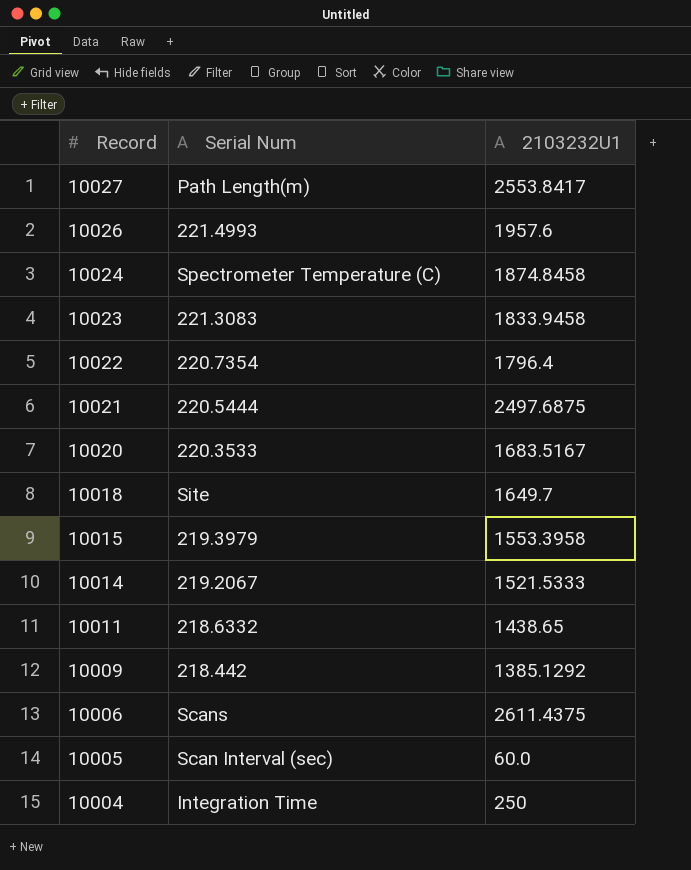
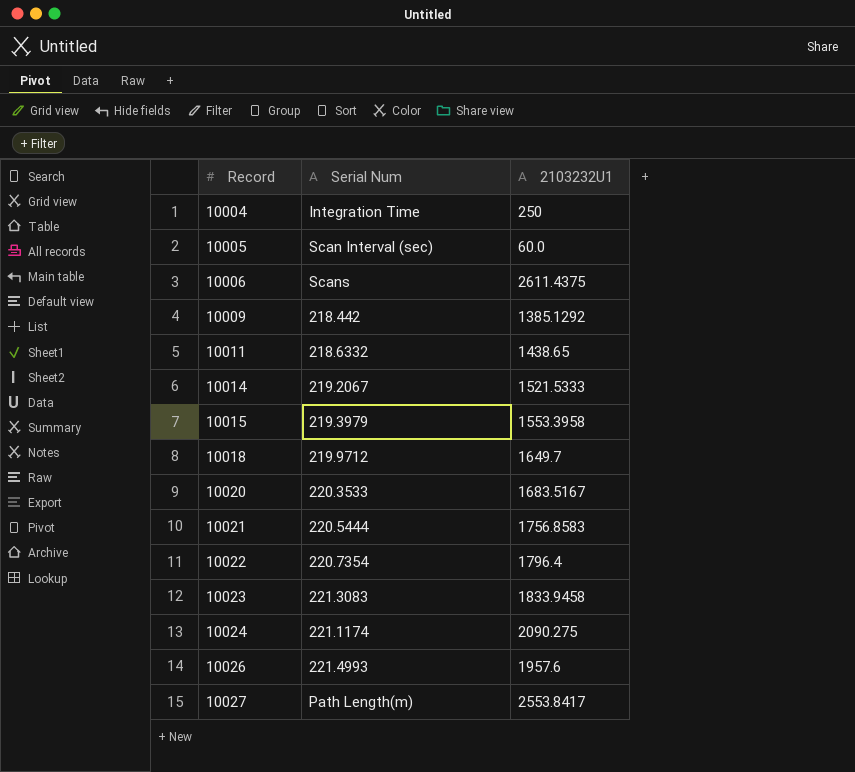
row order: Record descending -> Record ascending
10018 | Serial Num: Site -> 219.9712
10021 | 2103232U1: 2497.6875 -> 1756.8583
10024 | Serial Num: Spectrometer Temperature (C) -> 221.1174
10024 | 2103232U1: 1874.8458 -> 2090.275

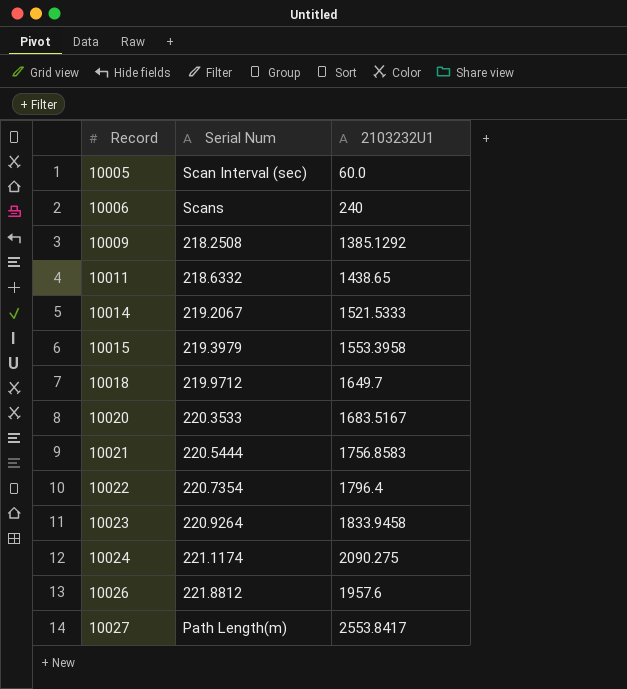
row 10004: Integration Time | 250 -> none
10006 | 2103232U1: 2611.4375 -> 240
10009 | Serial Num: 218.442 -> 218.2508
10023 | Serial Num: 221.3083 -> 220.9264
10026 | Serial Num: 221.4993 -> 221.8812

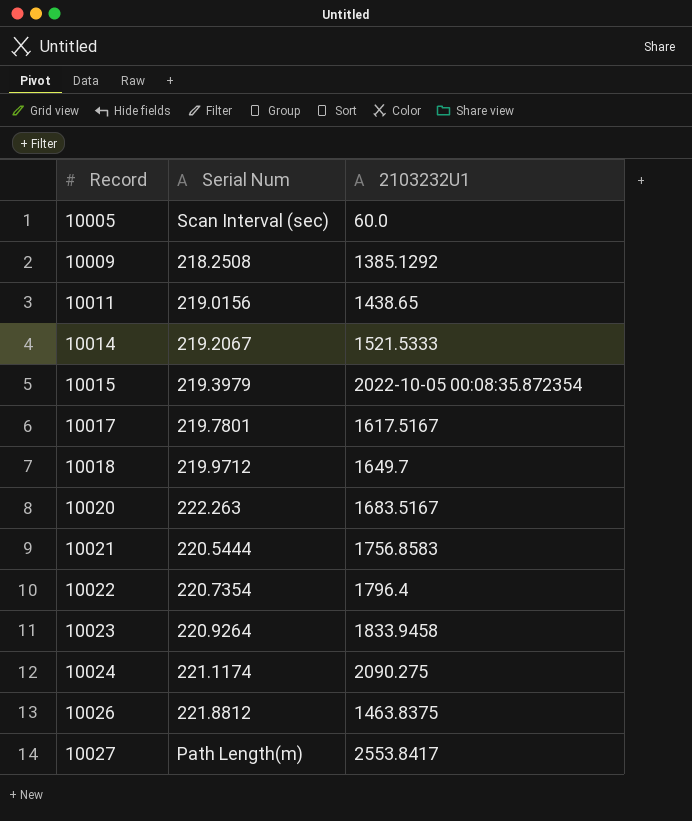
row 10006: Scans | 240 -> none
10011 | Serial Num: 218.6332 -> 219.0156
10015 | 2103232U1: 1553.3958 -> 2022-10-05 00:08:35.872354
row 10017: none -> 219.7801 | 1617.5167
10020 | Serial Num: 220.3533 -> 222.263
10026 | 2103232U1: 1957.6 -> 1463.8375

